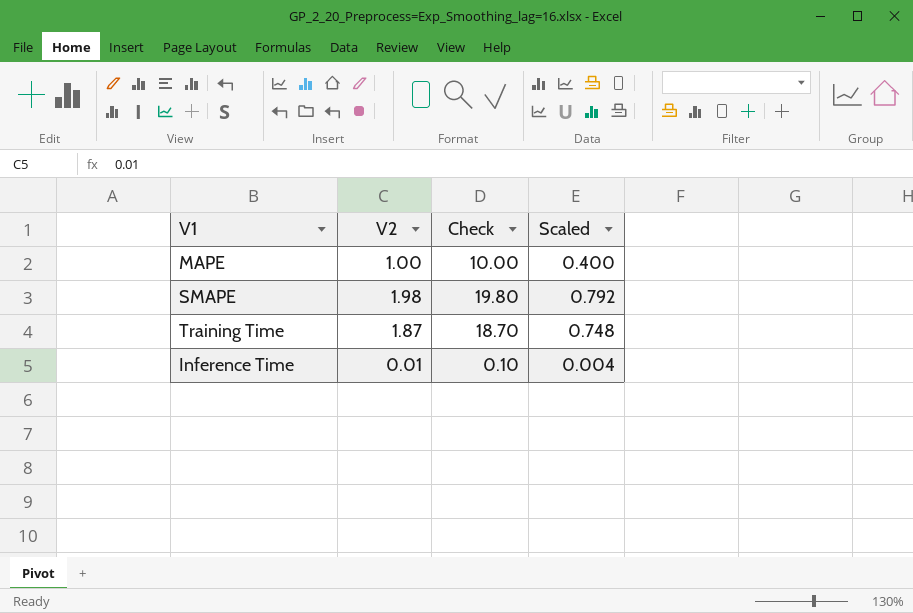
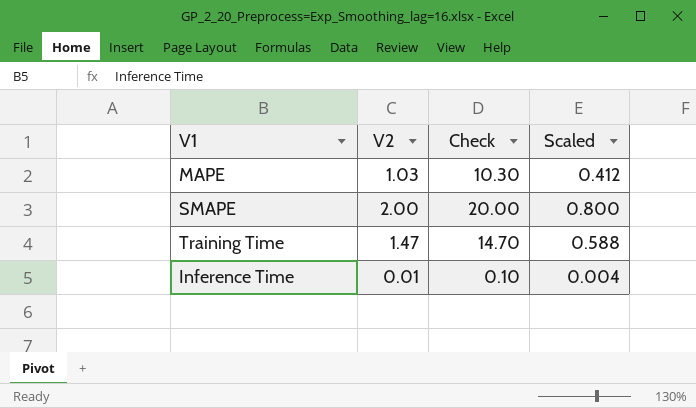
MAPE | V2: 1.00 -> 1.03
MAPE | Check: 10.00 -> 10.30
MAPE | Scaled: 0.400 -> 0.412
SMAPE | V2: 1.98 -> 2.00
SMAPE | Check: 19.80 -> 20.00
SMAPE | Scaled: 0.792 -> 0.800
Training Time | V2: 1.87 -> 1.47
Training Time | Check: 18.70 -> 14.70
Training Time | Scaled: 0.748 -> 0.588

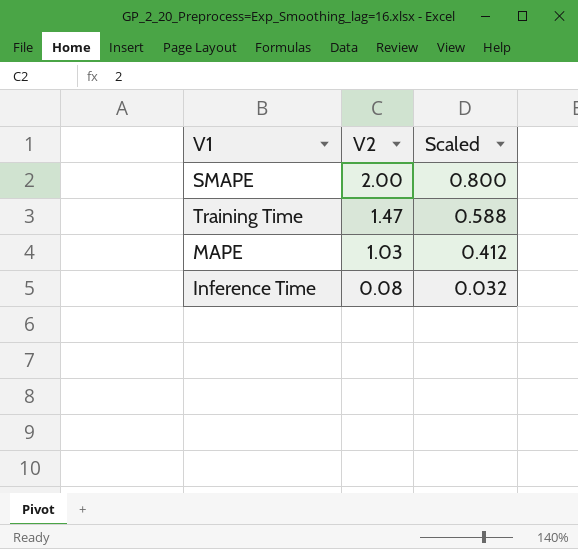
row order: none -> V2 descending
column Check | formula: [V2] * 10 -> none
Inference Time | V2: 0.01 -> 0.08
Inference Time | Scaled: 0.004 -> 0.032

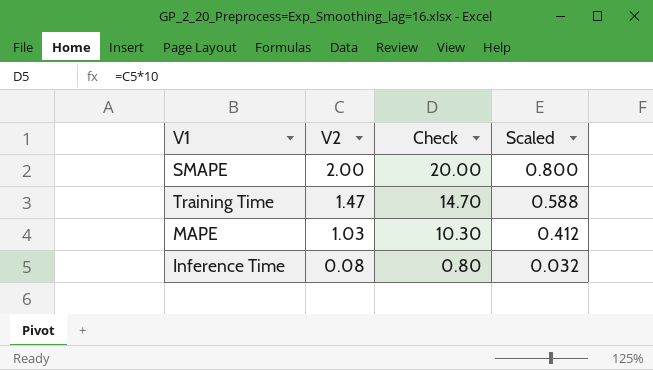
column Check | formula: none -> [V2] * 10

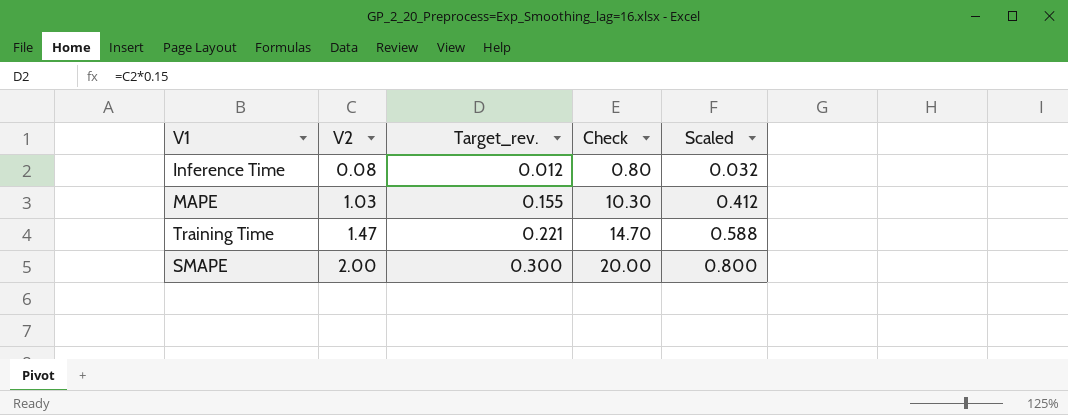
row order: V2 descending -> V2 ascending
column Target_rev. | formula: none -> [V2] * 0.15

